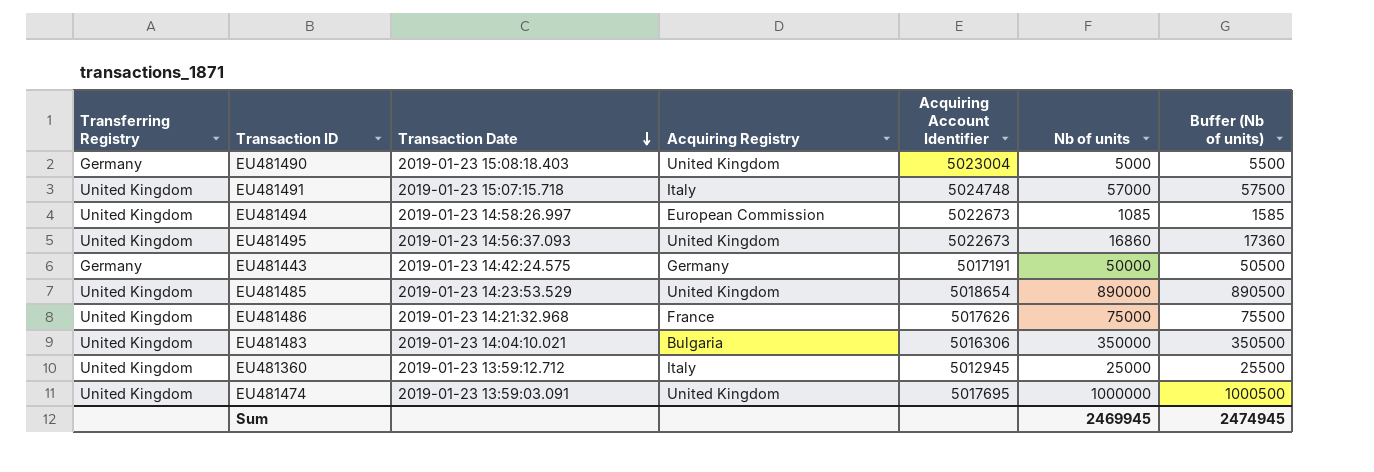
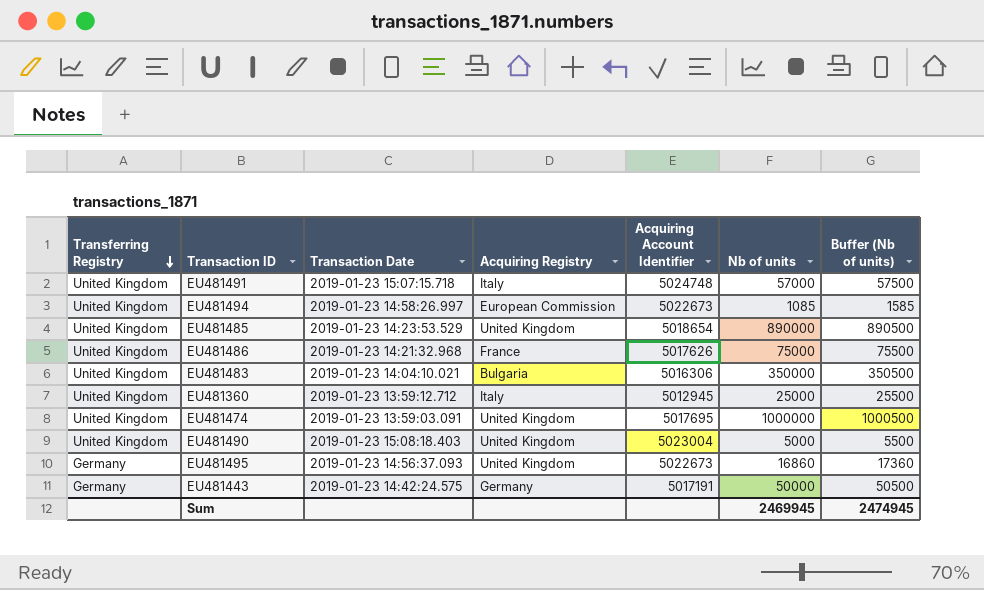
row order: Transaction Date descending -> Transferring Registry descending
EU481490 | Transferring Registry: Germany -> United Kingdom
EU481495 | Transferring Registry: United Kingdom -> Germany

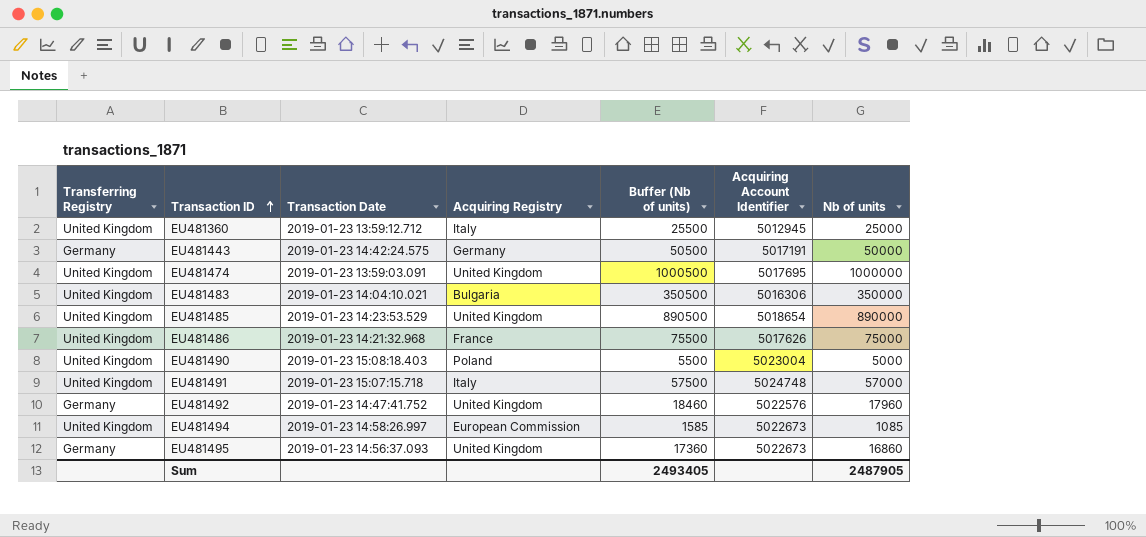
row order: Transferring Registry descending -> Transaction ID ascending
column Buffer (Nb of units) | position: 7 -> 5
EU481490 | Acquiring Registry: United Kingdom -> Poland
row EU481492: none -> Germany | 2019-01-23 14:47:41.752 | United Kingdom | 18460 | 5022576 | 17960
Sum | Buffer (Nb of units): 2474945 -> 2493405
Sum | Nb of units: 2469945 -> 2487905

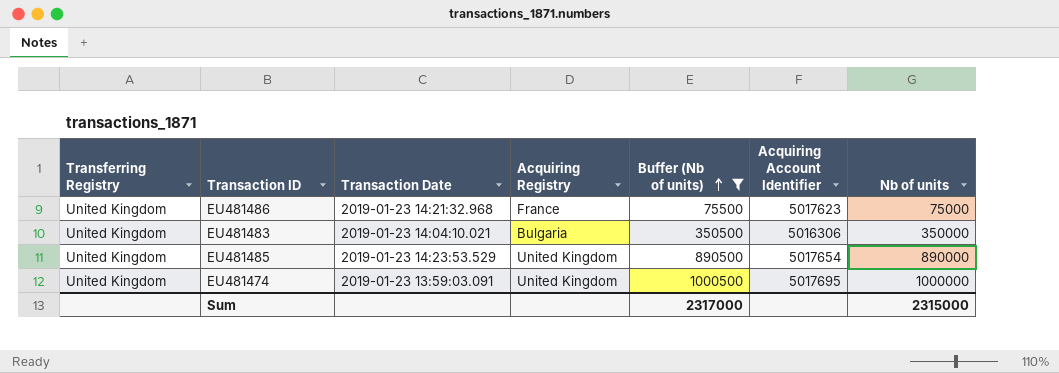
filter: none -> Buffer (Nb of units) >= 75500
row order: Transaction ID ascending -> Buffer (Nb of units) ascending
EU481486 | Acquiring Account Identifier: 5017626 -> 5017623
EU481485 | Acquiring Account Identifier: 5018654 -> 5017654
Sum | Buffer (Nb of units): 2493405 -> 2317000
Sum | Nb of units: 2487905 -> 2315000

